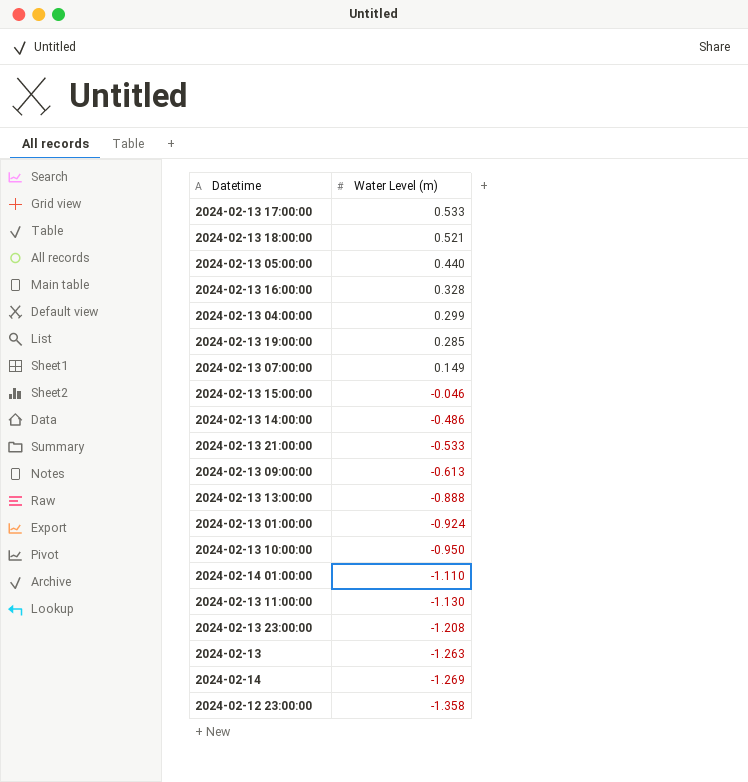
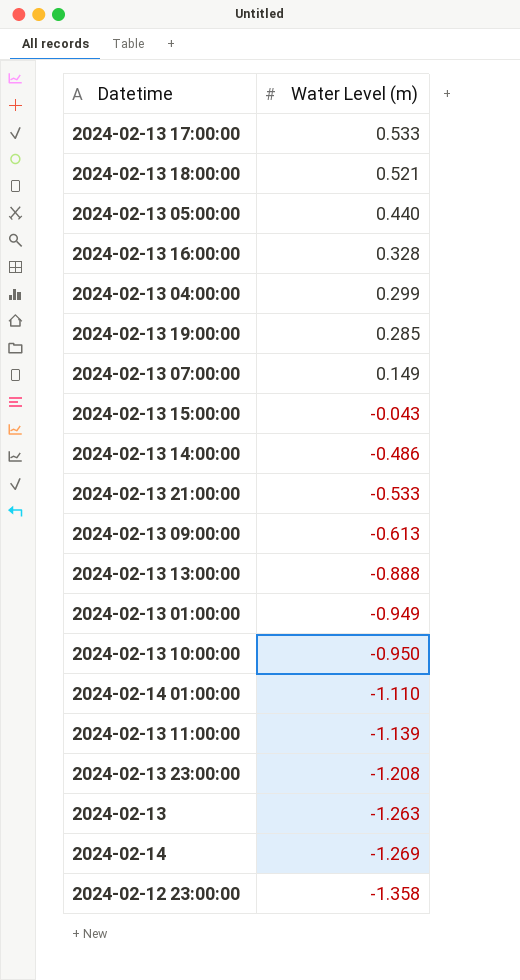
2024-02-13 15:00:00 | Water Level (m): -0.046 -> -0.043
2024-02-13 01:00:00 | Water Level (m): -0.924 -> -0.949
2024-02-13 11:00:00 | Water Level (m): -1.130 -> -1.139

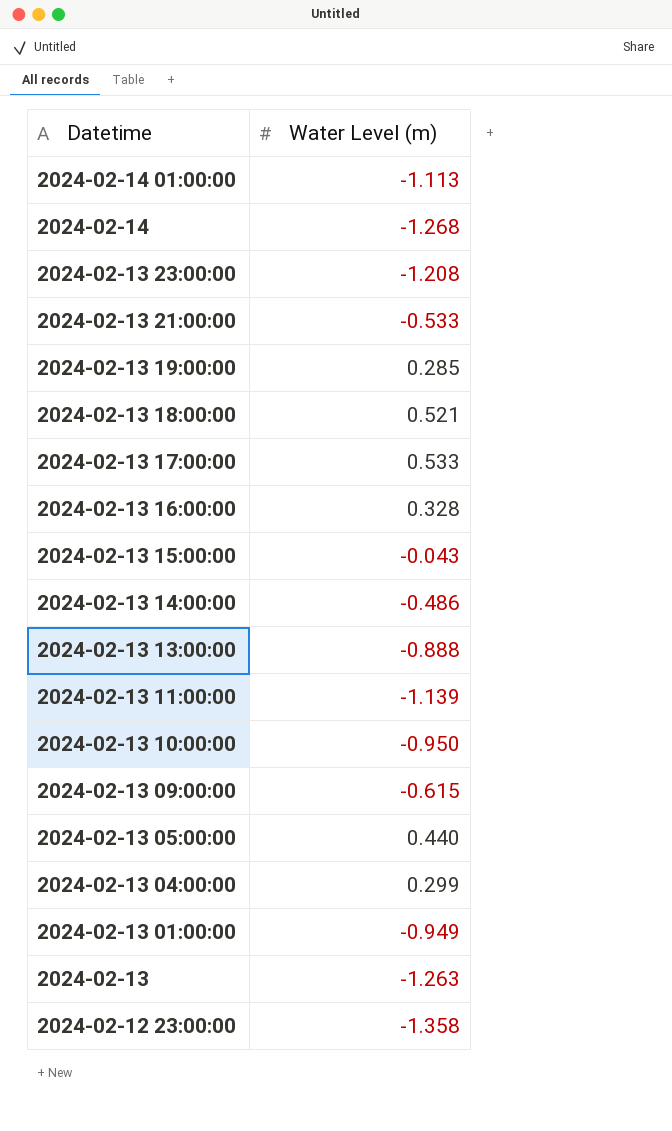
row order: Water Level (m) descending -> Datetime descending
row 2024-02-13 07:00:00: 0.149 -> none
2024-02-14 01:00:00 | Water Level (m): -1.110 -> -1.113
2024-02-14 | Water Level (m): -1.269 -> -1.268
2024-02-13 09:00:00 | Water Level (m): -0.613 -> -0.615

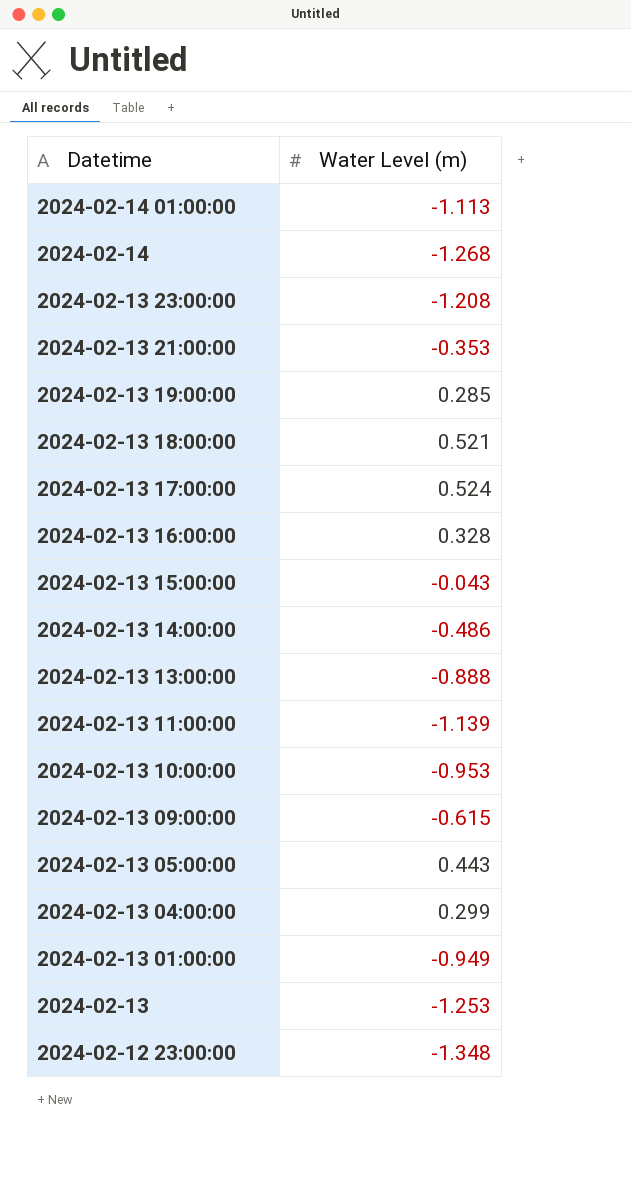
2024-02-13 21:00:00 | Water Level (m): -0.533 -> -0.353
2024-02-13 17:00:00 | Water Level (m): 0.533 -> 0.524
2024-02-13 10:00:00 | Water Level (m): -0.950 -> -0.953
2024-02-13 05:00:00 | Water Level (m): 0.440 -> 0.443
2024-02-13 | Water Level (m): -1.263 -> -1.253
2024-02-12 23:00:00 | Water Level (m): -1.358 -> -1.348

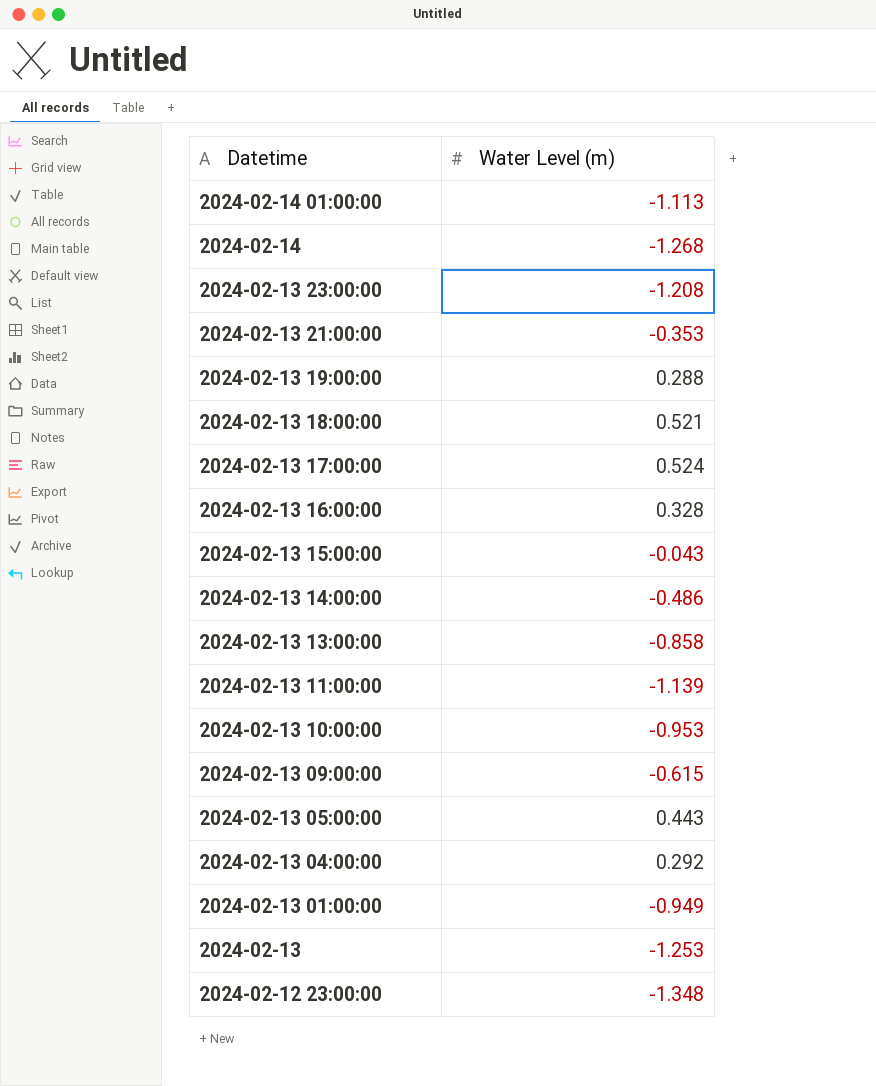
2024-02-13 19:00:00 | Water Level (m): 0.285 -> 0.288
2024-02-13 13:00:00 | Water Level (m): -0.888 -> -0.858
2024-02-13 04:00:00 | Water Level (m): 0.299 -> 0.292

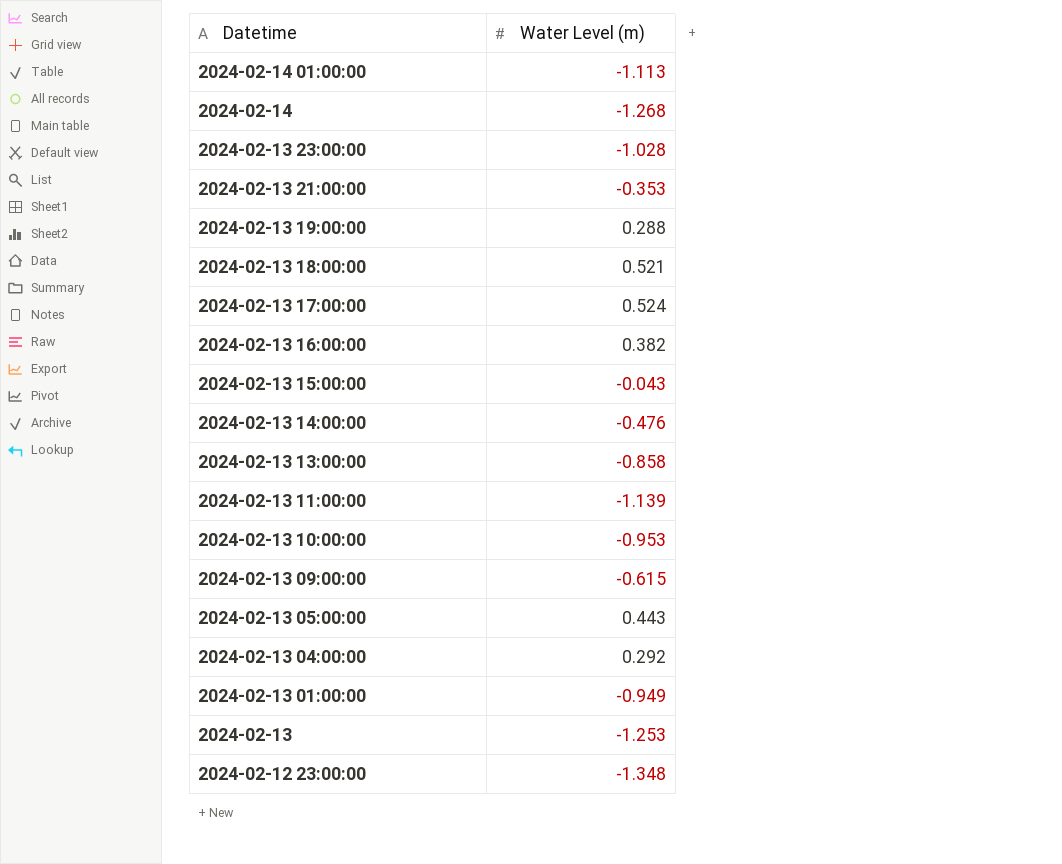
2024-02-13 23:00:00 | Water Level (m): -1.208 -> -1.028
2024-02-13 16:00:00 | Water Level (m): 0.328 -> 0.382
2024-02-13 14:00:00 | Water Level (m): -0.486 -> -0.476

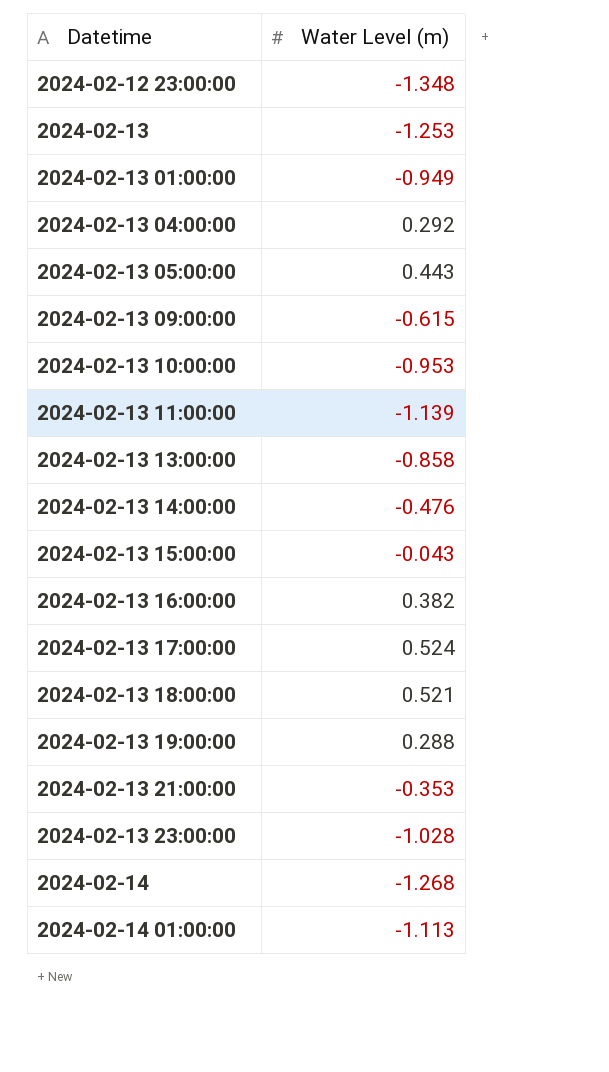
row order: Datetime descending -> Datetime ascending

